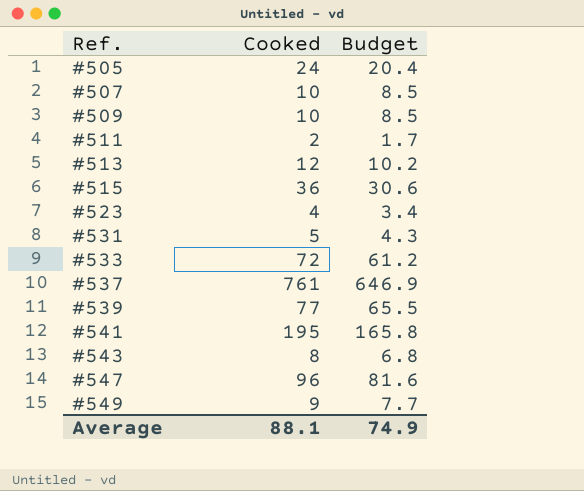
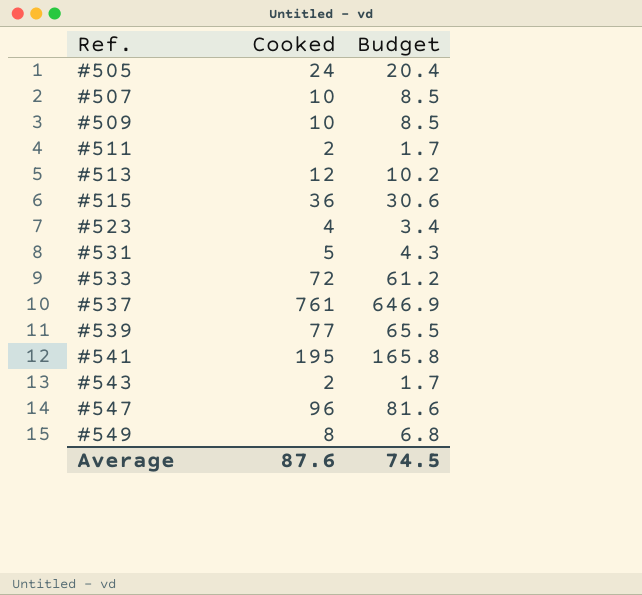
#543 | Cooked: 8 -> 2
#543 | Budget: 6.8 -> 1.7
#549 | Cooked: 9 -> 8
#549 | Budget: 7.7 -> 6.8
Average | Cooked: 88.1 -> 87.6
Average | Budget: 74.9 -> 74.5

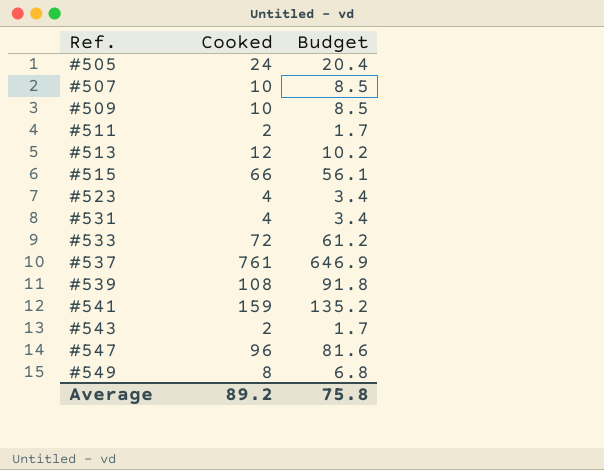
#515 | Cooked: 36 -> 66
#515 | Budget: 30.6 -> 56.1
#531 | Cooked: 5 -> 4
#531 | Budget: 4.3 -> 3.4
#539 | Cooked: 77 -> 108
#539 | Budget: 65.5 -> 91.8
#541 | Cooked: 195 -> 159
#541 | Budget: 165.8 -> 135.2
Average | Cooked: 87.6 -> 89.2
Average | Budget: 74.5 -> 75.8

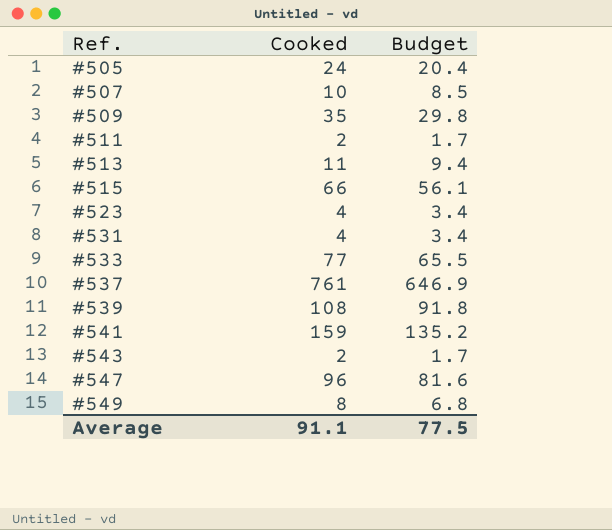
#509 | Cooked: 10 -> 35
#509 | Budget: 8.5 -> 29.8
#513 | Cooked: 12 -> 11
#513 | Budget: 10.2 -> 9.4
#533 | Cooked: 72 -> 77
#533 | Budget: 61.2 -> 65.5
Average | Cooked: 89.2 -> 91.1
Average | Budget: 75.8 -> 77.5

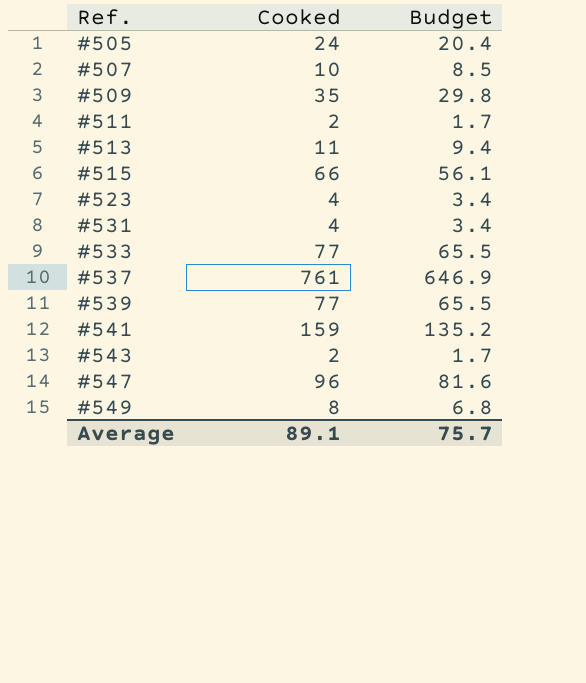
#539 | Cooked: 108 -> 77
#539 | Budget: 91.8 -> 65.5
Average | Cooked: 91.1 -> 89.1
Average | Budget: 77.5 -> 75.7

